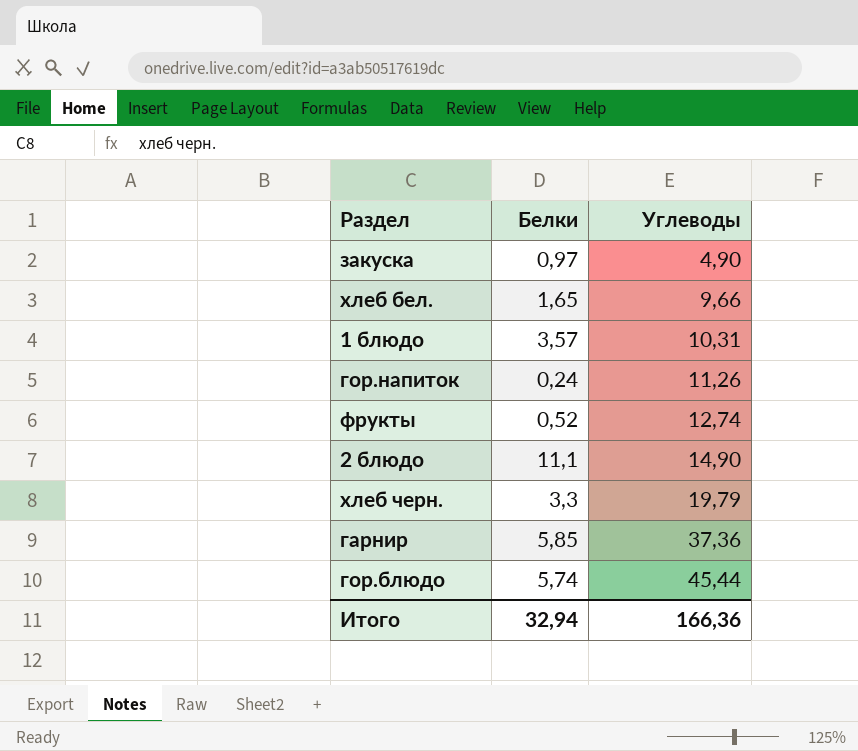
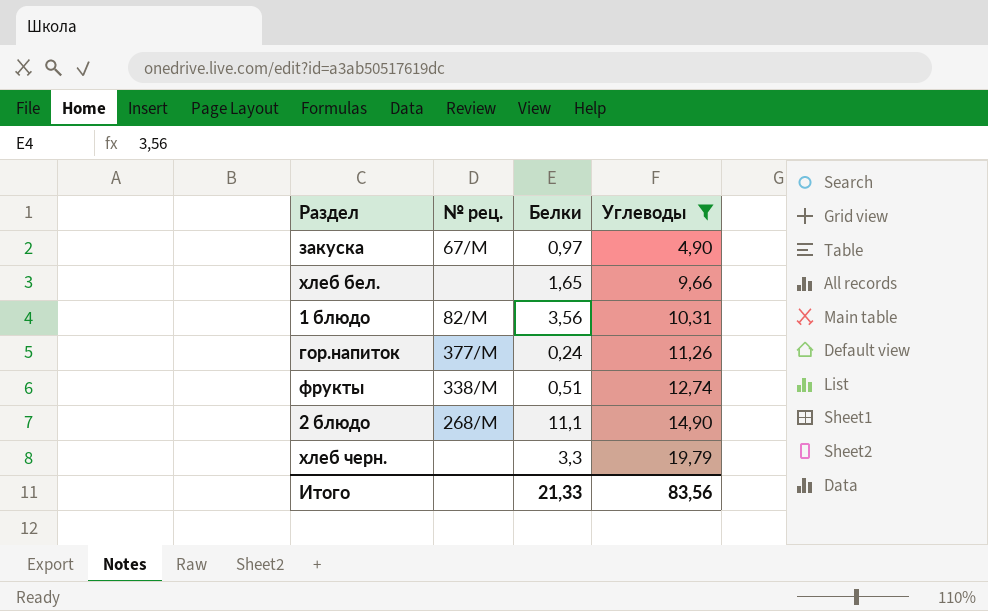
filter: none -> Углеводы <= 19,79
column № рец. | position: none -> 2
1 блюдо | Белки: 3,57 -> 3,56
фрукты | Белки: 0,52 -> 0,51
Итого | Белки: 32,94 -> 21,33
Итого | Углеводы: 166,36 -> 83,56

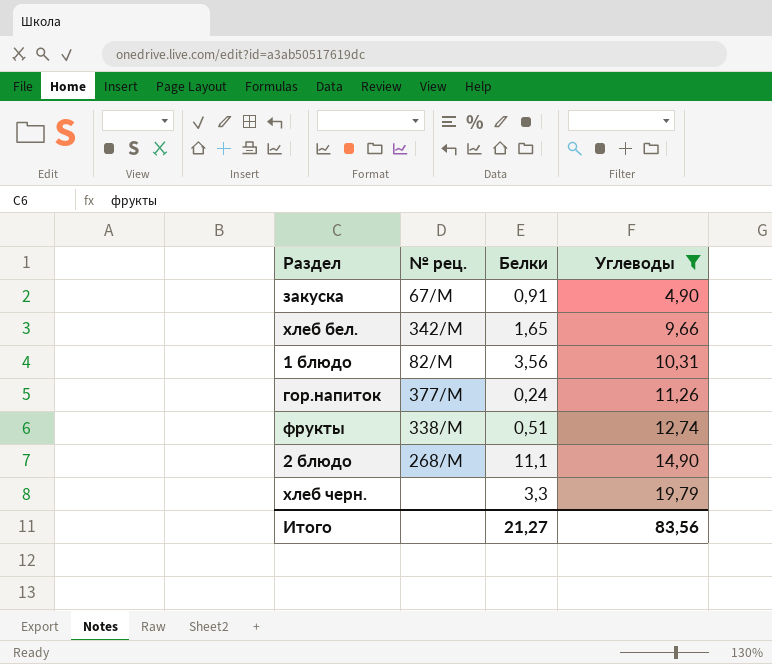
закуска | Белки: 0,97 -> 0,91
хлеб бел. | № рец.: none -> 342/М
Итого | Белки: 21,33 -> 21,27

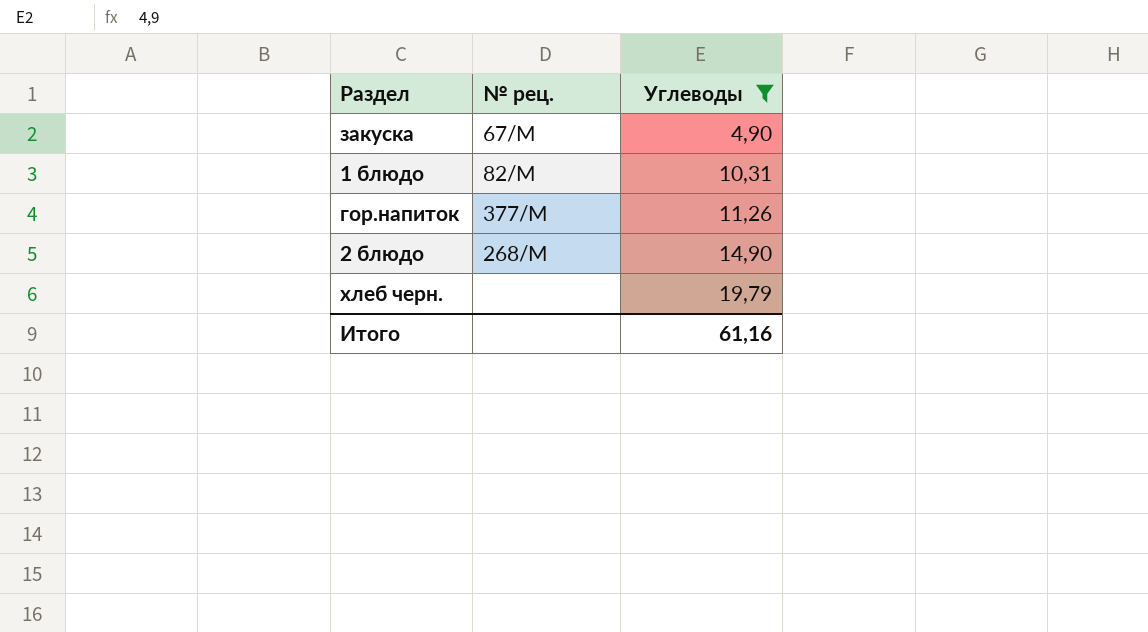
column Белки | position: 3 -> none
row хлеб бел.: 342/М | 1,65 | 9,66 -> none
row фрукты: 338/М | 0,51 | 12,74 -> none
Итого | Углеводы: 83,56 -> 61,16

